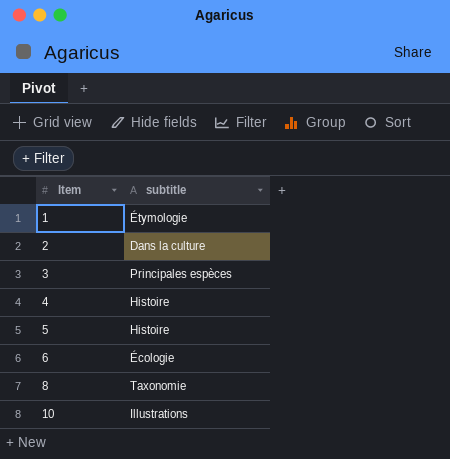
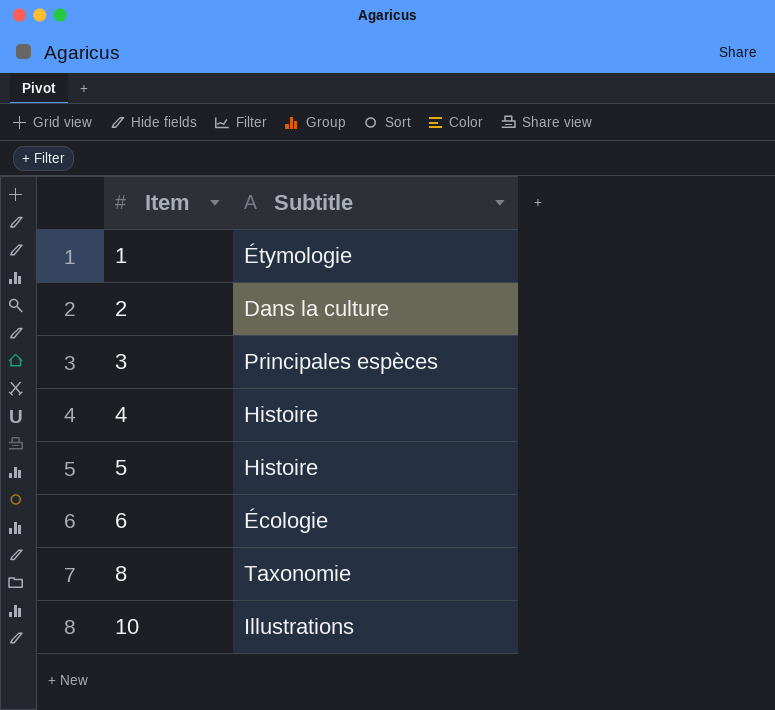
column name: subtitle -> Subtitle

